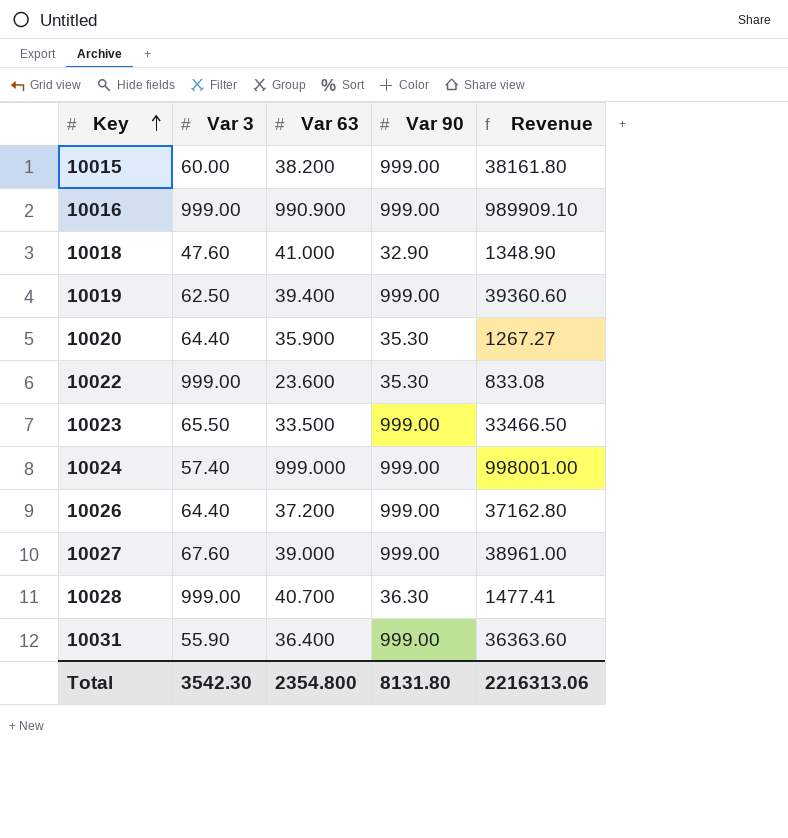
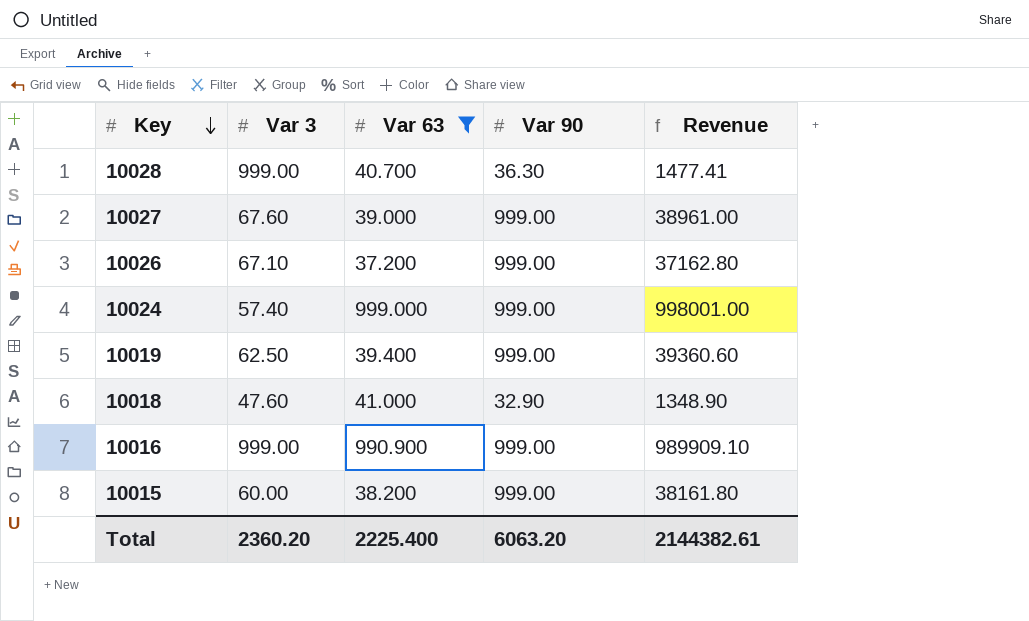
filter: none -> Var 63 >= 37.200
row order: Key ascending -> Key descending
10026 | Var 3: 64.40 -> 67.10
Total | Var 3: 3542.30 -> 2360.20
Total | Var 63: 2354.800 -> 2225.400
Total | Var 90: 8131.80 -> 6063.20
Total | Revenue: 2216313.06 -> 2144382.61

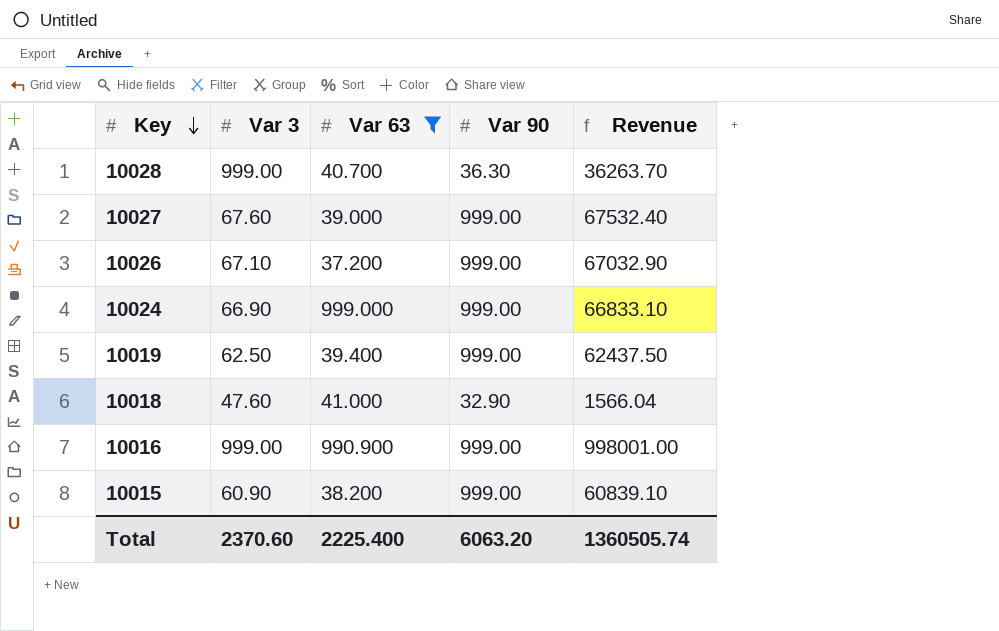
column Revenue | formula: [Var 63] * [Var 90] -> [Var 3] * [Var 90]
10024 | Var 3: 57.40 -> 66.90
10015 | Var 3: 60.00 -> 60.90
Total | Var 3: 2360.20 -> 2370.60
Total | Revenue: 2144382.61 -> 1360505.74

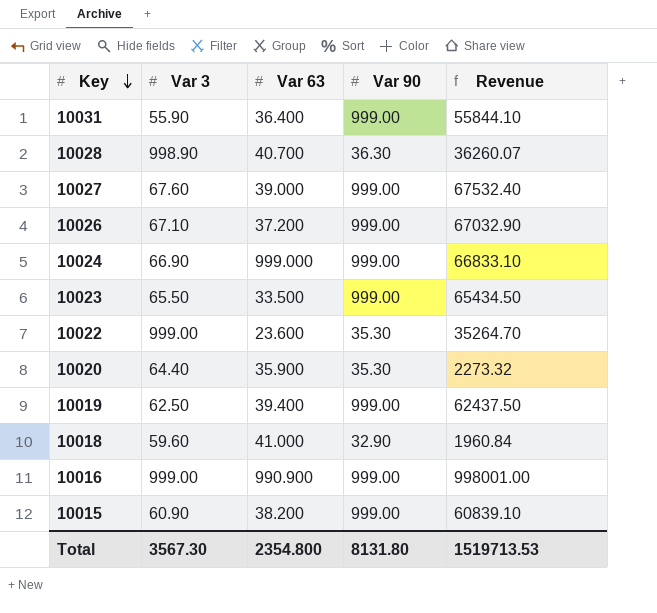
filter: Var 63 >= 37.200 -> none
10028 | Var 3: 999.00 -> 998.90
10028 | Revenue: 36263.70 -> 36260.07
10018 | Var 3: 47.60 -> 59.60
10018 | Revenue: 1566.04 -> 1960.84
Total | Var 3: 2370.60 -> 3567.30
Total | Var 63: 2225.400 -> 2354.800
Total | Var 90: 6063.20 -> 8131.80
Total | Revenue: 1360505.74 -> 1519713.53

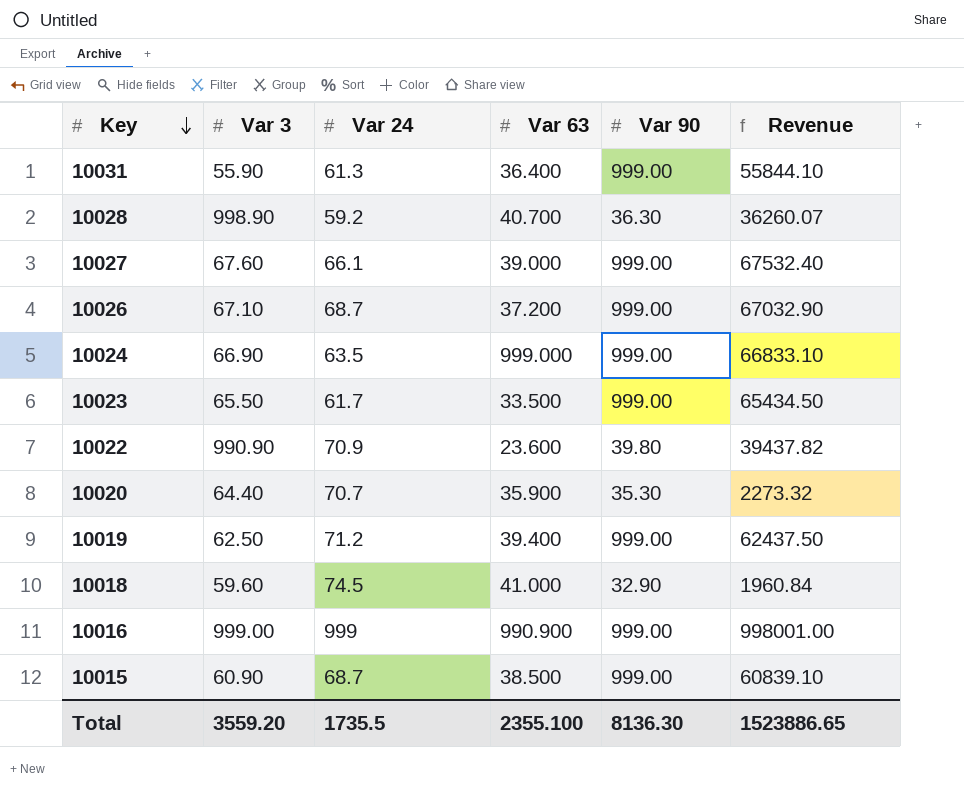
column Var 24 | position: none -> 3
10022 | Var 3: 999.00 -> 990.90
10022 | Var 90: 35.30 -> 39.80
10022 | Revenue: 35264.70 -> 39437.82
10015 | Var 63: 38.200 -> 38.500
Total | Var 3: 3567.30 -> 3559.20
Total | Var 63: 2354.800 -> 2355.100
Total | Var 90: 8131.80 -> 8136.30
Total | Revenue: 1519713.53 -> 1523886.65

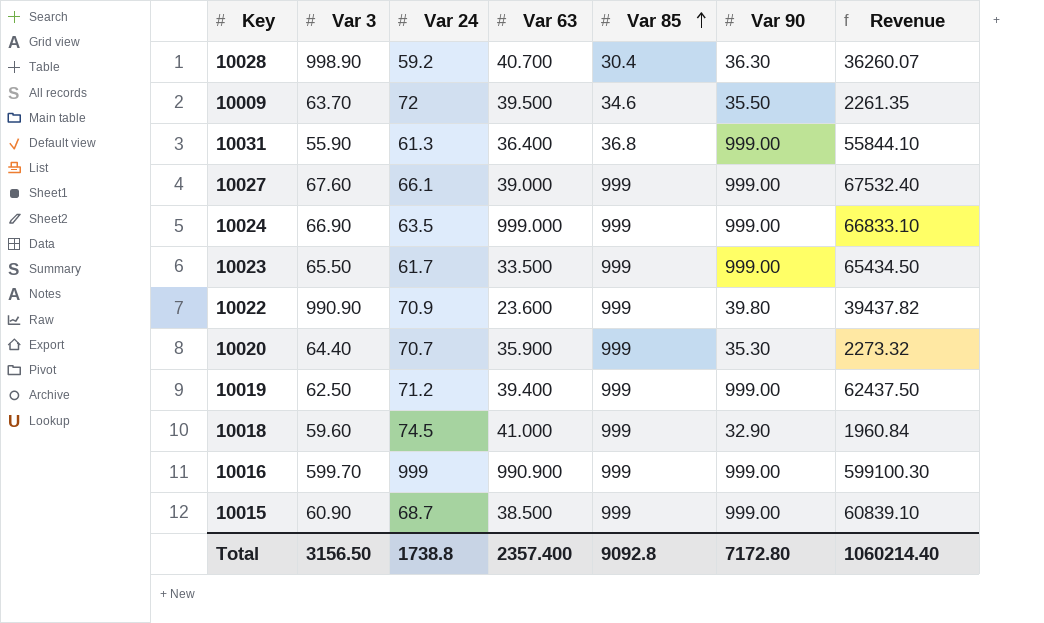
row order: Key descending -> Var 85 ascending
column Var 85 | position: none -> 5
row 10026: 67.10 | 68.7 | 37.200 | 999.00 | 67032.90 -> none
row 10009: none -> 63.70 | 72 | 39.500 | 34.6 | 35.50 | 2261.35
10016 | Var 3: 999.00 -> 599.70
10016 | Revenue: 998001.00 -> 599100.30
Total | Var 3: 3559.20 -> 3156.50
Total | Var 24: 1735.5 -> 1738.8
Total | Var 63: 2355.100 -> 2357.400
Total | Var 90: 8136.30 -> 7172.80
Total | Revenue: 1523886.65 -> 1060214.40

